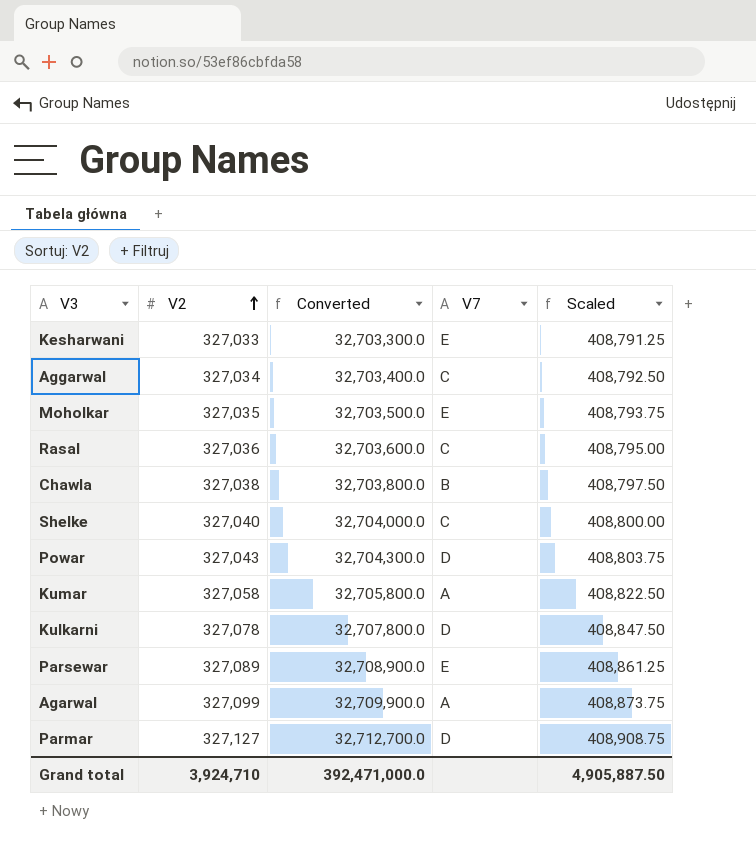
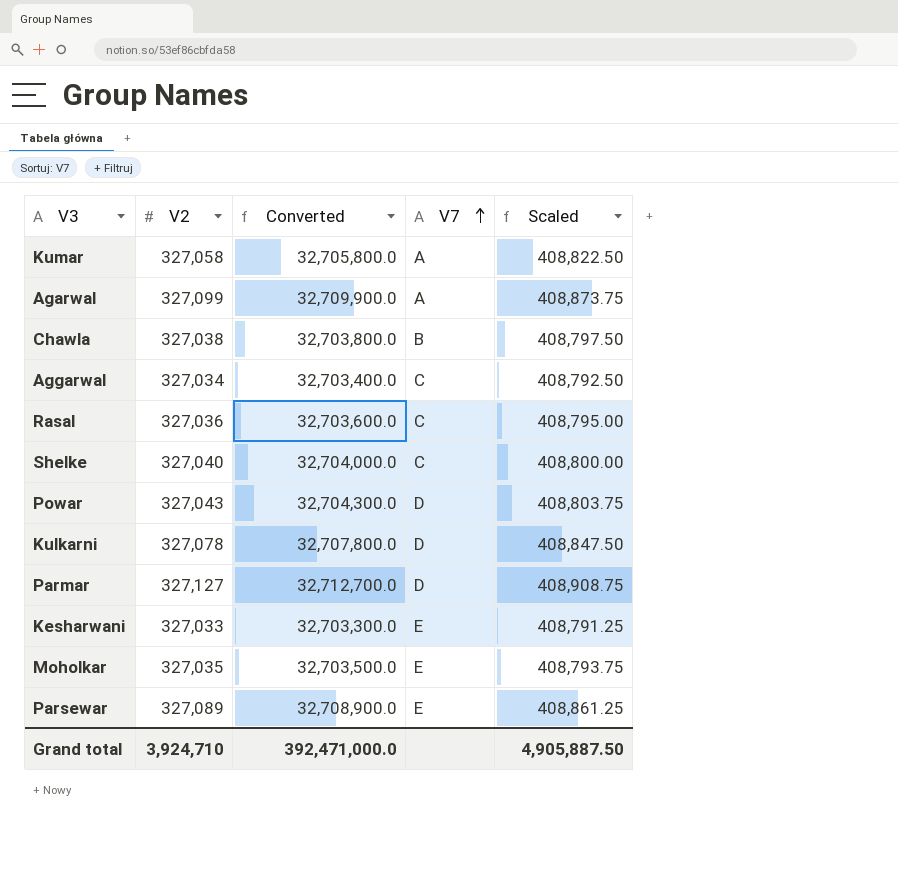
row order: V2 ascending -> V7 ascending

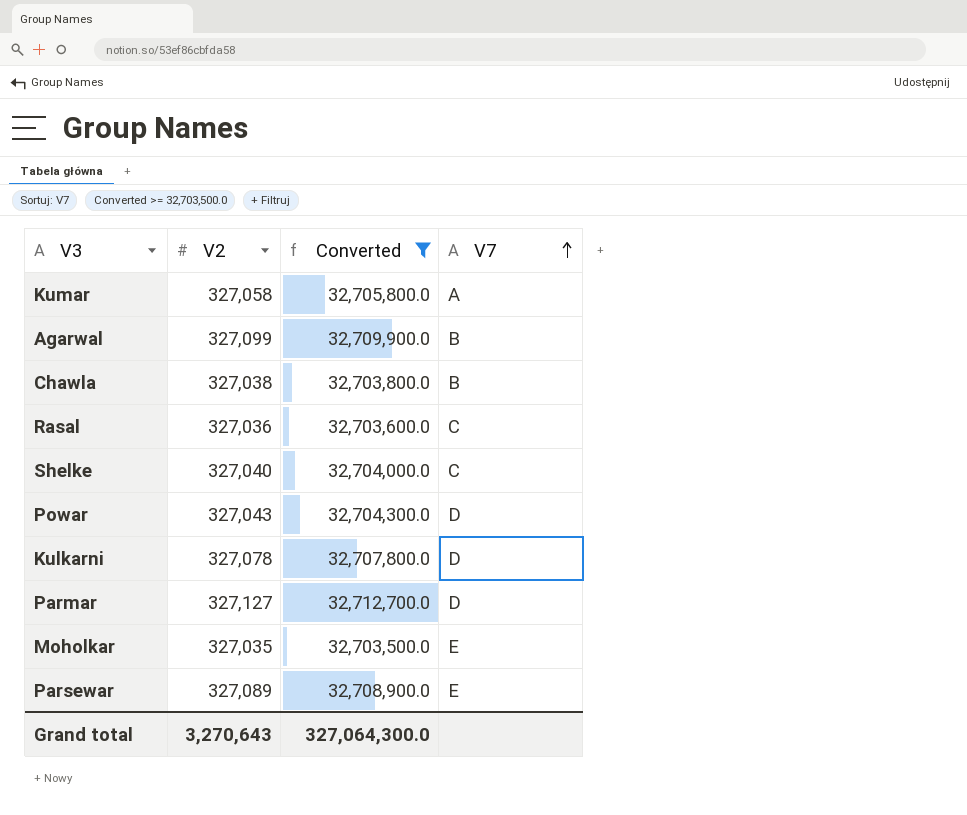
filter: none -> Converted >= 32,703,500.0
column Scaled | formula: [V2] * 1.25 -> none
Agarwal | V7: A -> B
Grand total | V2: 3,924,710 -> 3,270,643
Grand total | Converted: 392,471,000.0 -> 327,064,300.0

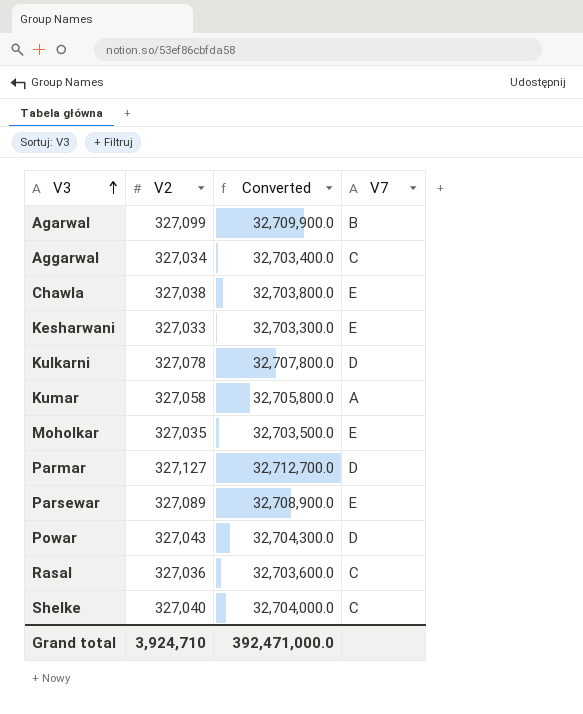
filter: Converted >= 32,703,500.0 -> none
row order: V7 ascending -> V3 ascending
Chawla | V7: B -> E
Grand total | V2: 3,270,643 -> 3,924,710
Grand total | Converted: 327,064,300.0 -> 392,471,000.0

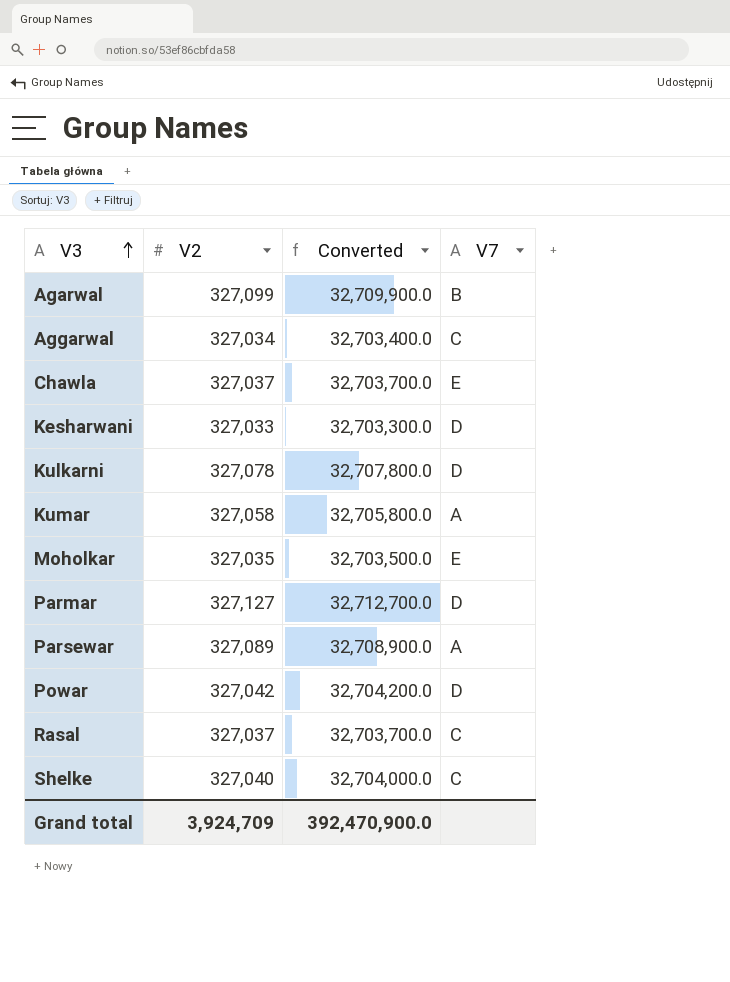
Chawla | V2: 327,038 -> 327,037
Chawla | Converted: 32,703,800.0 -> 32,703,700.0
Kesharwani | V7: E -> D
Parsewar | V7: E -> A
Powar | V2: 327,043 -> 327,042
Powar | Converted: 32,704,300.0 -> 32,704,200.0
Rasal | V2: 327,036 -> 327,037
Rasal | Converted: 32,703,600.0 -> 32,703,700.0
Grand total | V2: 3,924,710 -> 3,924,709
Grand total | Converted: 392,471,000.0 -> 392,470,900.0

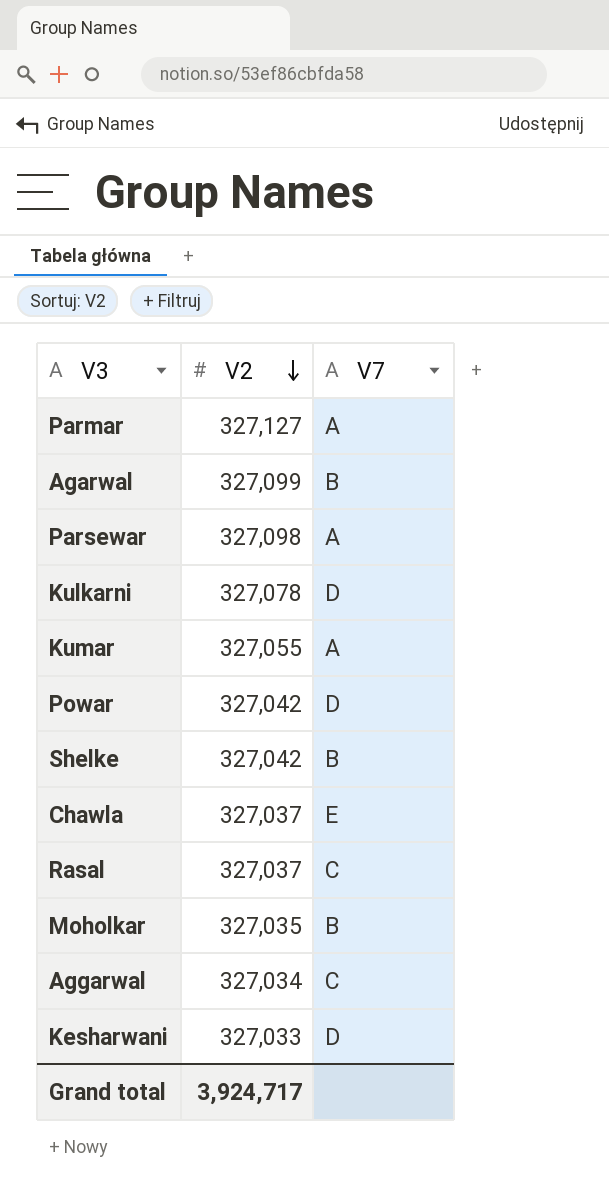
row order: V3 ascending -> V2 descending
column Converted | formula: [V2] * 100 -> none
Parmar | V7: D -> A
Parsewar | V2: 327,089 -> 327,098
Kumar | V2: 327,058 -> 327,055
Shelke | V2: 327,040 -> 327,042
Shelke | V7: C -> B
Moholkar | V7: E -> B
Grand total | V2: 3,924,709 -> 3,924,717

